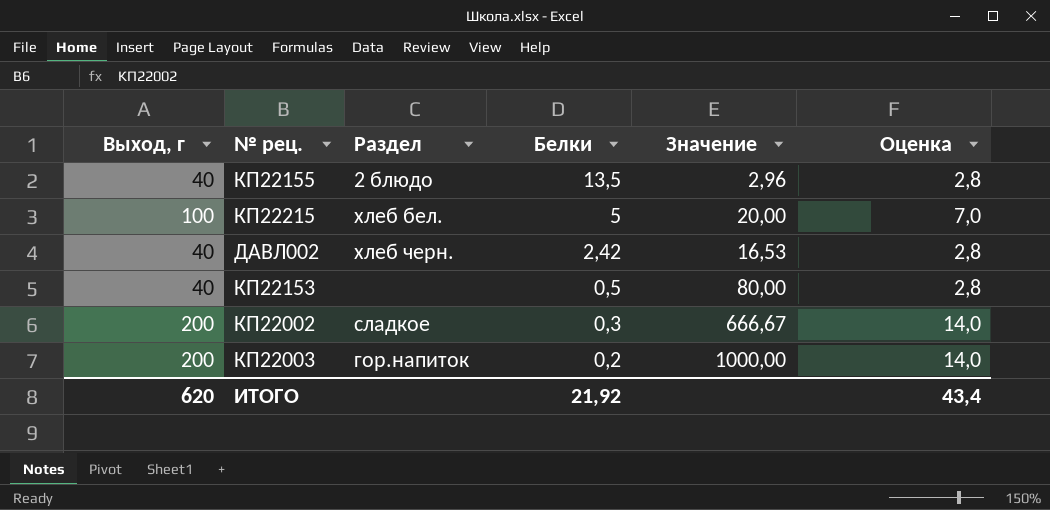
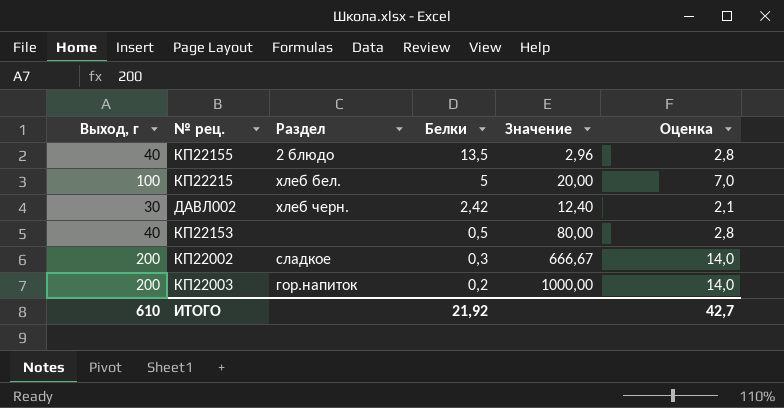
ДАВЛ002 | Выход, г: 40 -> 30
ДАВЛ002 | Значение: 16,53 -> 12,40
ДАВЛ002 | Оценка: 2,8 -> 2,1
ИТОГО | Выход, г: 620 -> 610
ИТОГО | Оценка: 43,4 -> 42,7

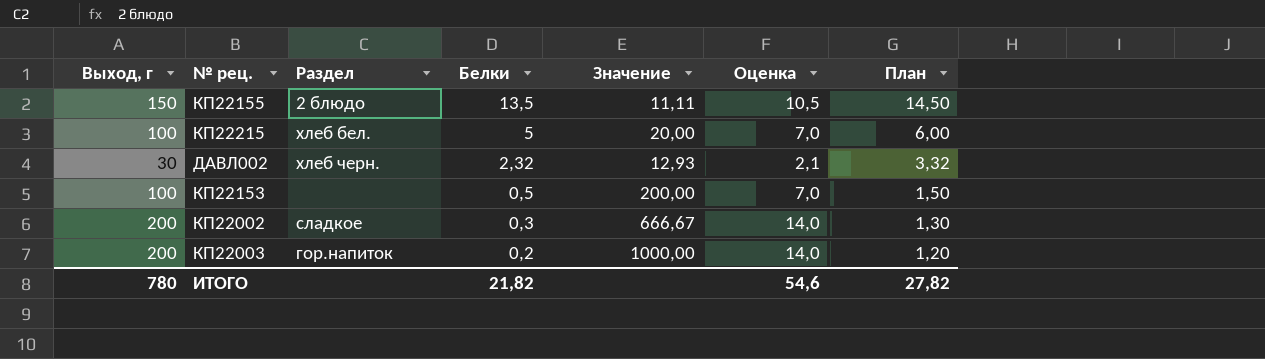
column План | formula: none -> [Белки] + 1
КП22155 | Выход, г: 40 -> 150
КП22155 | Значение: 2,96 -> 11,11
КП22155 | Оценка: 2,8 -> 10,5
ДАВЛ002 | Белки: 2,42 -> 2,32
ДАВЛ002 | Значение: 12,40 -> 12,93
КП22153 | Выход, г: 40 -> 100
КП22153 | Значение: 80,00 -> 200,00
КП22153 | Оценка: 2,8 -> 7,0
ИТОГО | Выход, г: 610 -> 780
ИТОГО | Белки: 21,92 -> 21,82
ИТОГО | Оценка: 42,7 -> 54,6

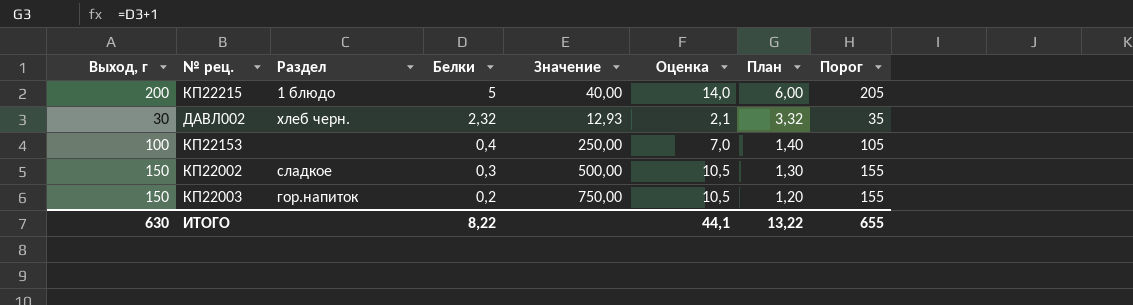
column Порог | formula: none -> [Выход, г] + 5
row КП22155: 150 | 2 блюдо | 13,5 | 11,11 | 10,5 | 14,50 -> none
КП22215 | Выход, г: 100 -> 200
КП22215 | Раздел: хлеб бел. -> 1 блюдо
КП22215 | Значение: 20,00 -> 40,00
КП22215 | Оценка: 7,0 -> 14,0
КП22153 | Белки: 0,5 -> 0,4
КП22153 | Значение: 200,00 -> 250,00
КП22153 | План: 1,50 -> 1,40
КП22002 | Выход, г: 200 -> 150
КП22002 | Значение: 666,67 -> 500,00
КП22002 | Оценка: 14,0 -> 10,5
КП22003 | Выход, г: 200 -> 150
КП22003 | Значение: 1000,00 -> 750,00
КП22003 | Оценка: 14,0 -> 10,5
ИТОГО | Выход, г: 780 -> 630
ИТОГО | Белки: 21,82 -> 8,22
ИТОГО | Оценка: 54,6 -> 44,1
ИТОГО | План: 27,82 -> 13,22

